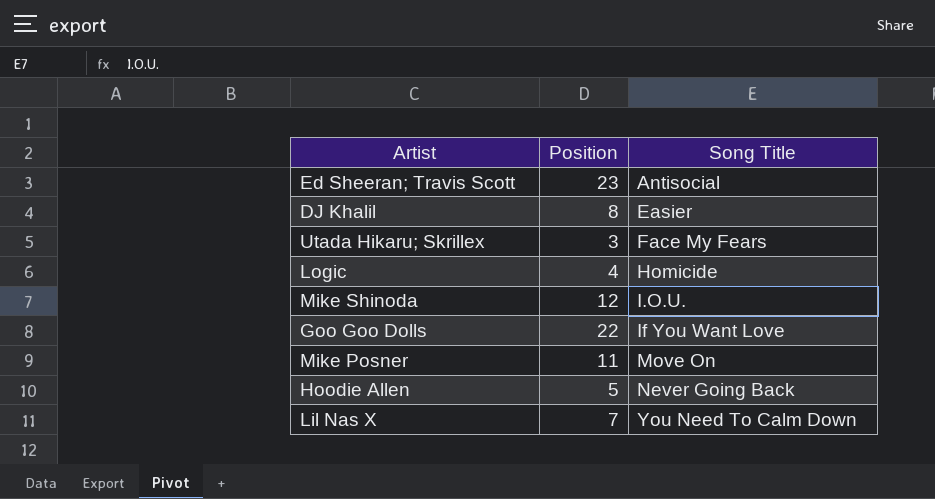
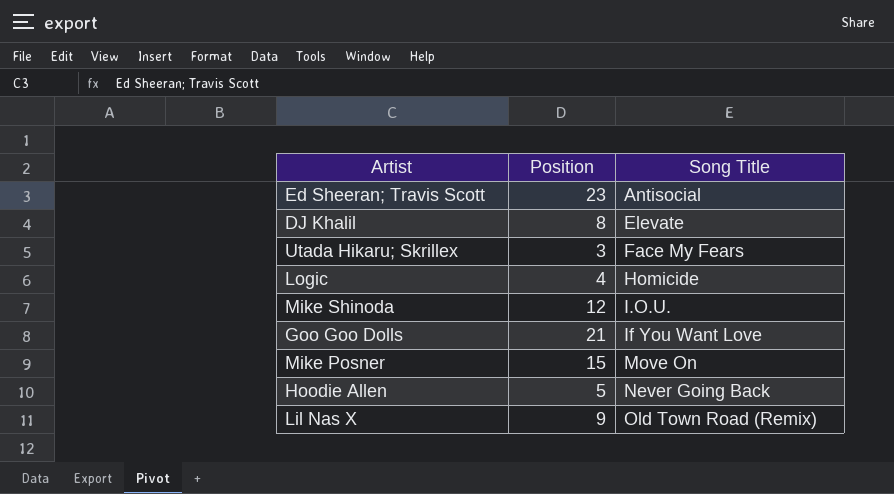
DJ Khalil | Song Title: Easier -> Elevate
Goo Goo Dolls | Position: 22 -> 21
Mike Posner | Position: 11 -> 15
Lil Nas X | Position: 7 -> 9
Lil Nas X | Song Title: You Need To Calm Down -> Old Town Road (Remix)

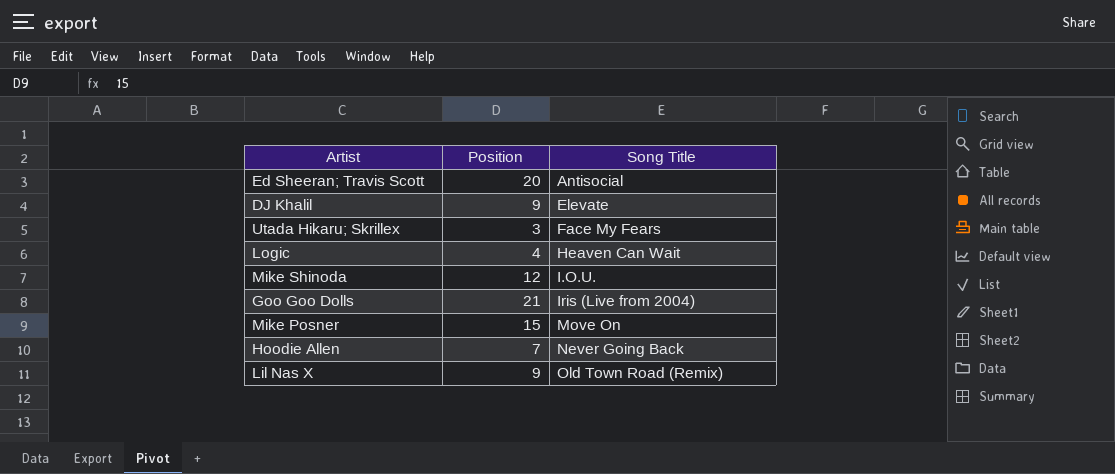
Ed Sheeran; Travis Scott | Position: 23 -> 20
DJ Khalil | Position: 8 -> 9
Logic | Song Title: Homicide -> Heaven Can Wait
Goo Goo Dolls | Song Title: If You Want Love -> Iris (Live from 2004)
Hoodie Allen | Position: 5 -> 7

